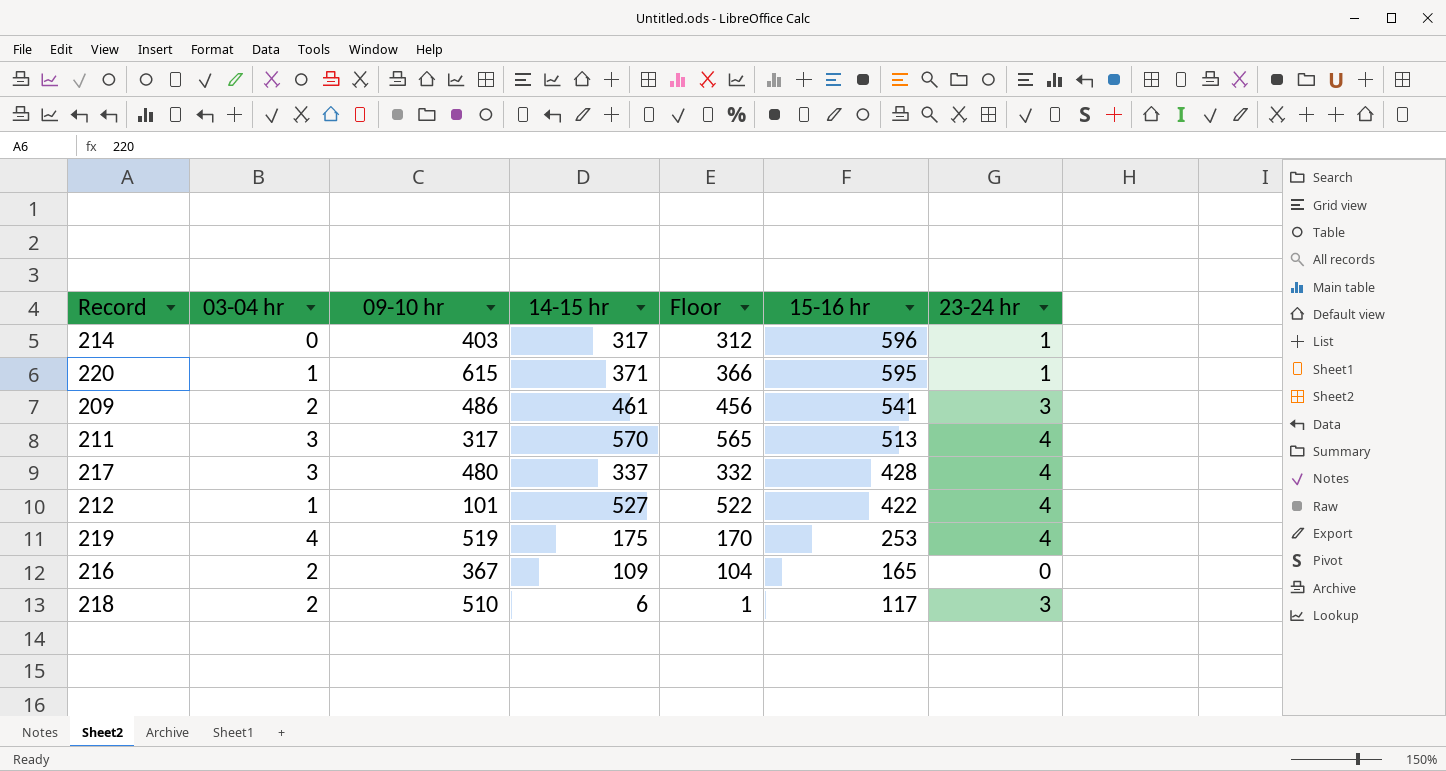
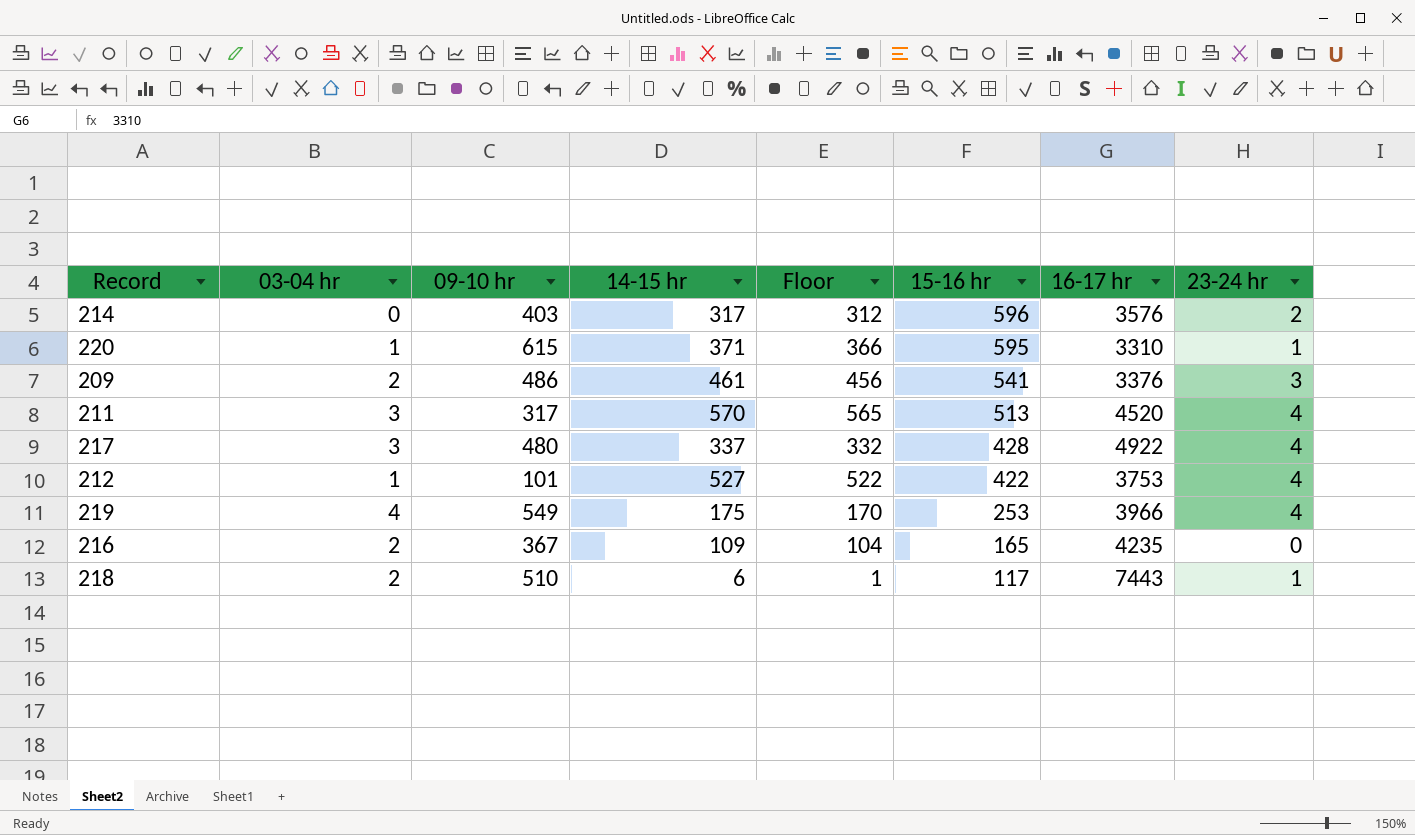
column 16-17 hr | position: none -> 7
214 | 23-24 hr: 1 -> 2
219 | 09-10 hr: 519 -> 549
218 | 23-24 hr: 3 -> 1

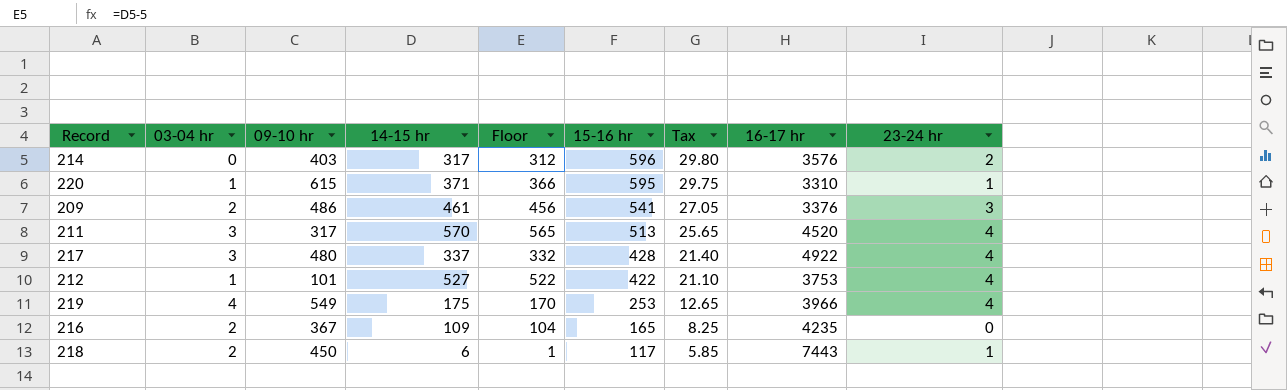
column Tax | formula: none -> [15-16 hr] * 0.05
218 | 09-10 hr: 510 -> 450

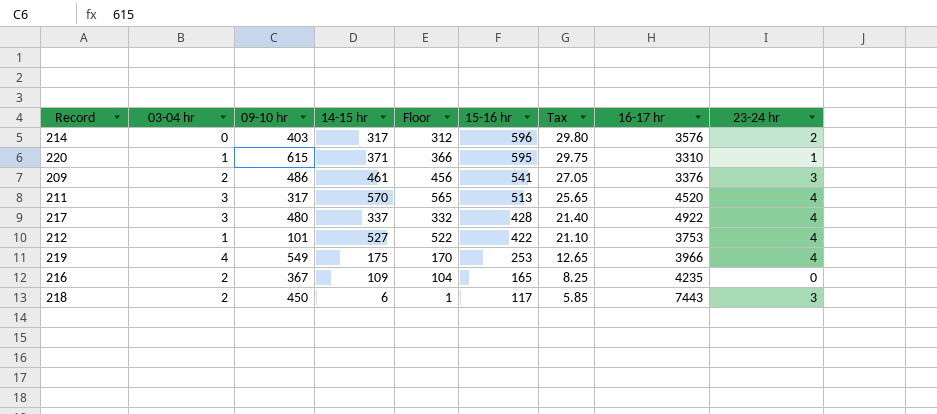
218 | 23-24 hr: 1 -> 3

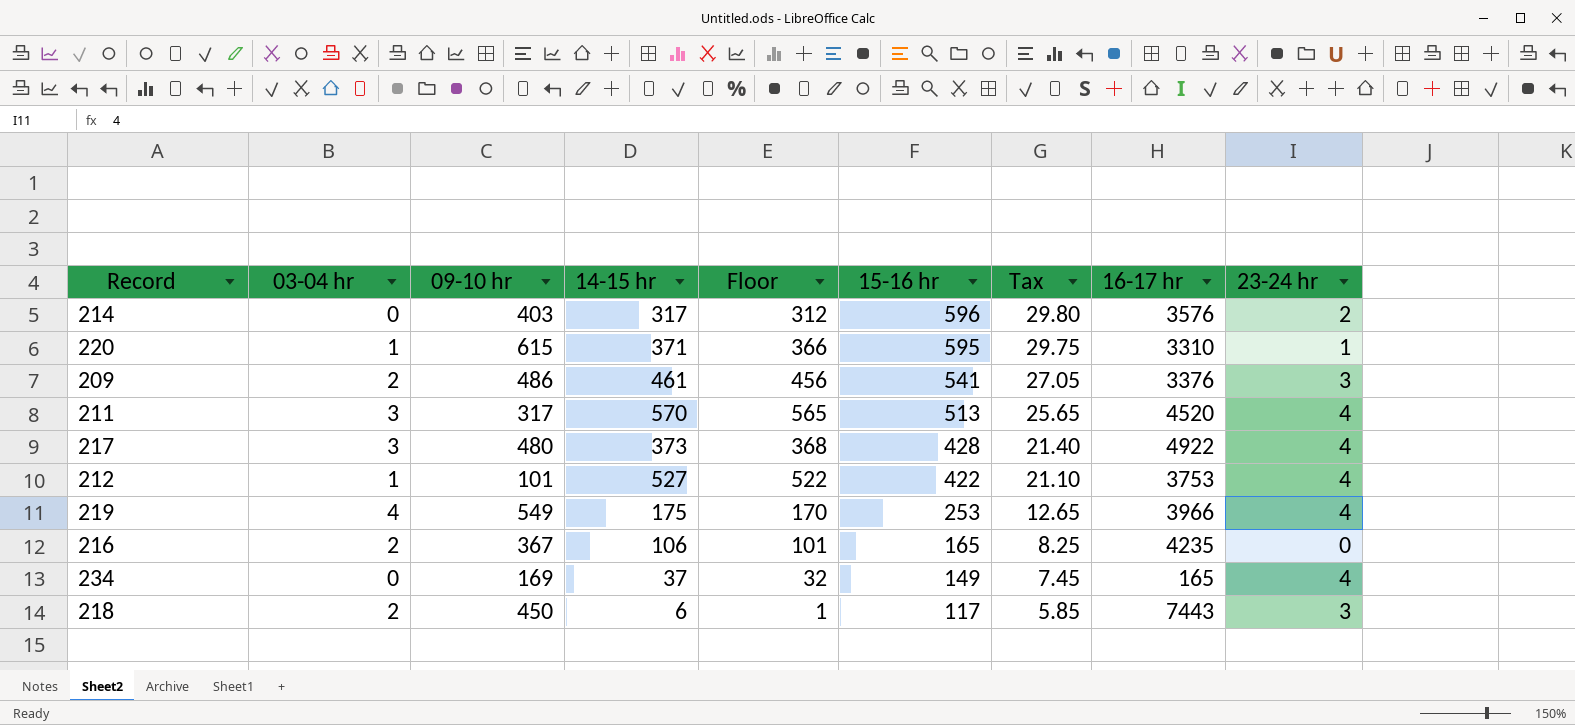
217 | 14-15 hr: 337 -> 373
217 | Floor: 332 -> 368
216 | 14-15 hr: 109 -> 106
216 | Floor: 104 -> 101
row 234: none -> 0 | 169 | 37 | 32 | 149 | 7.45 | 165 | 4

